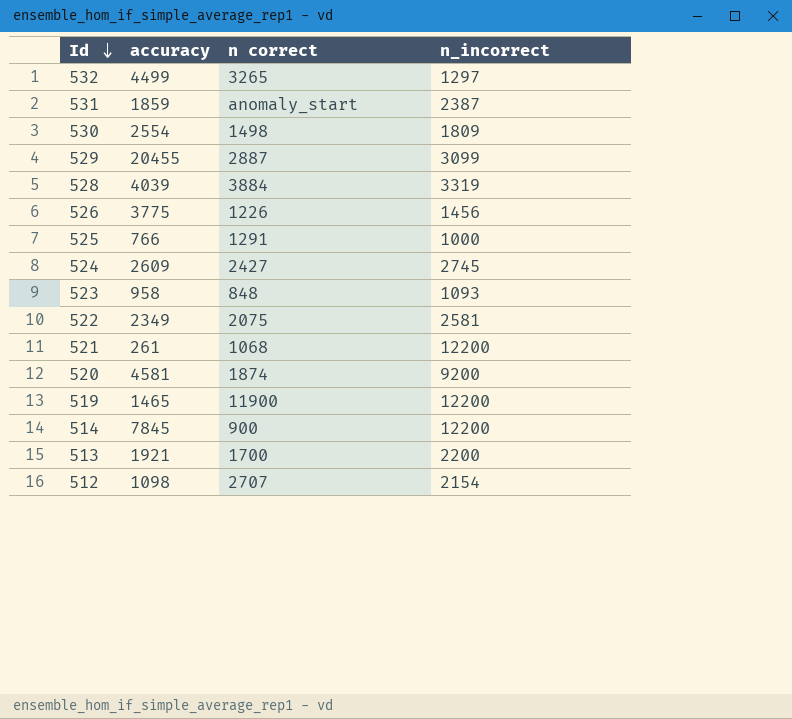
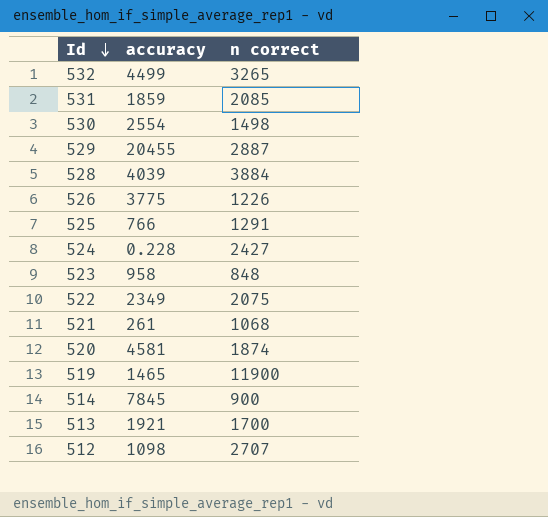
column n_incorrect | position: 4 -> none
531 | n correct: anomaly_start -> 2085
524 | accuracy: 2609 -> 0.228

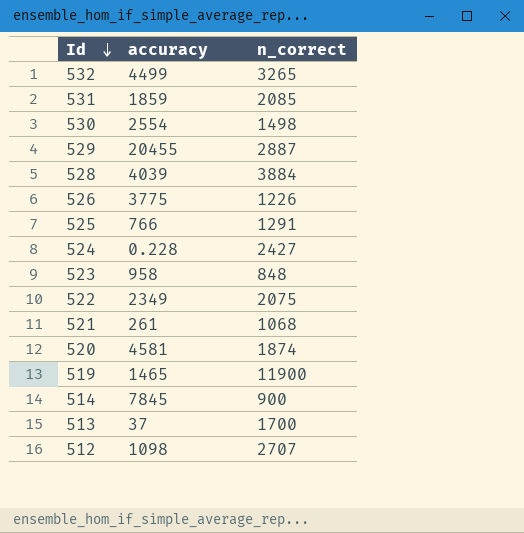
column name: n correct -> n_correct
513 | accuracy: 1921 -> 37

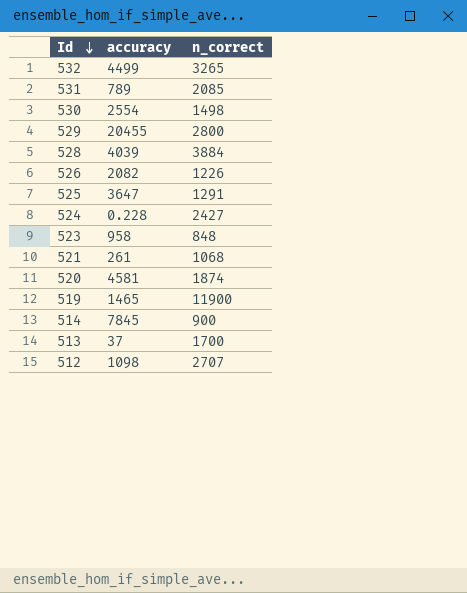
row 522: 2349 | 2075 -> none
531 | accuracy: 1859 -> 789
529 | n_correct: 2887 -> 2800
526 | accuracy: 3775 -> 2082
525 | accuracy: 766 -> 3647

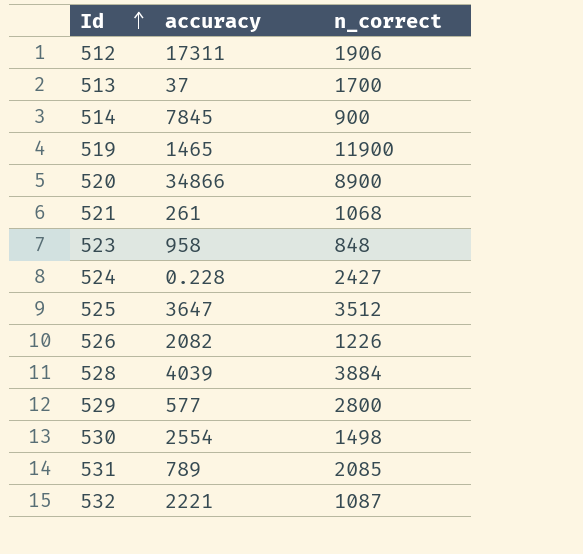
row order: Id descending -> Id ascending
512 | accuracy: 1098 -> 17311
512 | n_correct: 2707 -> 1906
520 | accuracy: 4581 -> 34866
520 | n_correct: 1874 -> 8900
525 | n_correct: 1291 -> 3512
529 | accuracy: 20455 -> 577
532 | accuracy: 4499 -> 2221
532 | n_correct: 3265 -> 1087

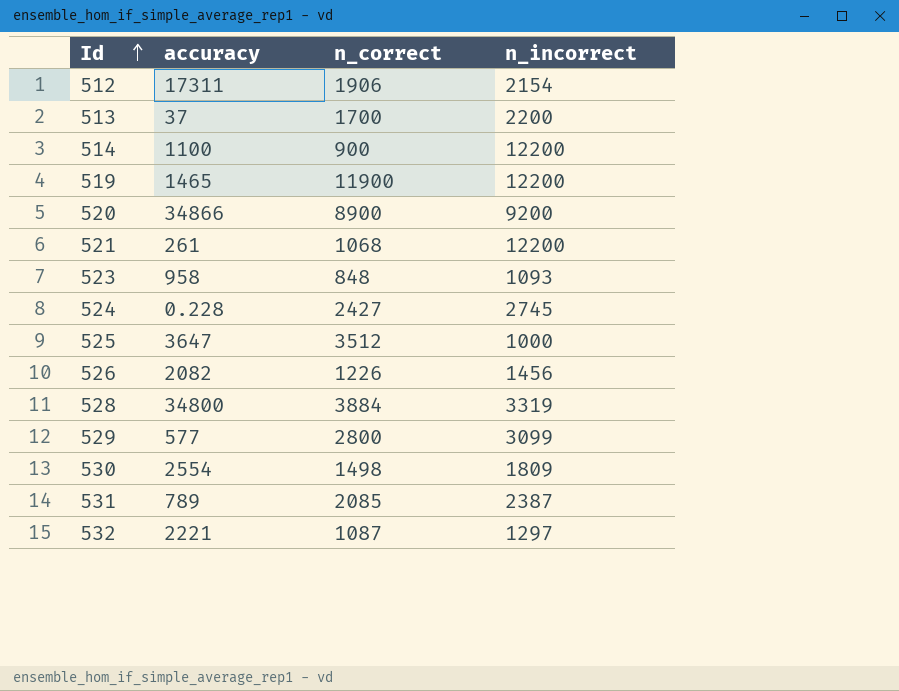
column n_incorrect | position: none -> 4
514 | accuracy: 7845 -> 1100
528 | accuracy: 4039 -> 34800

